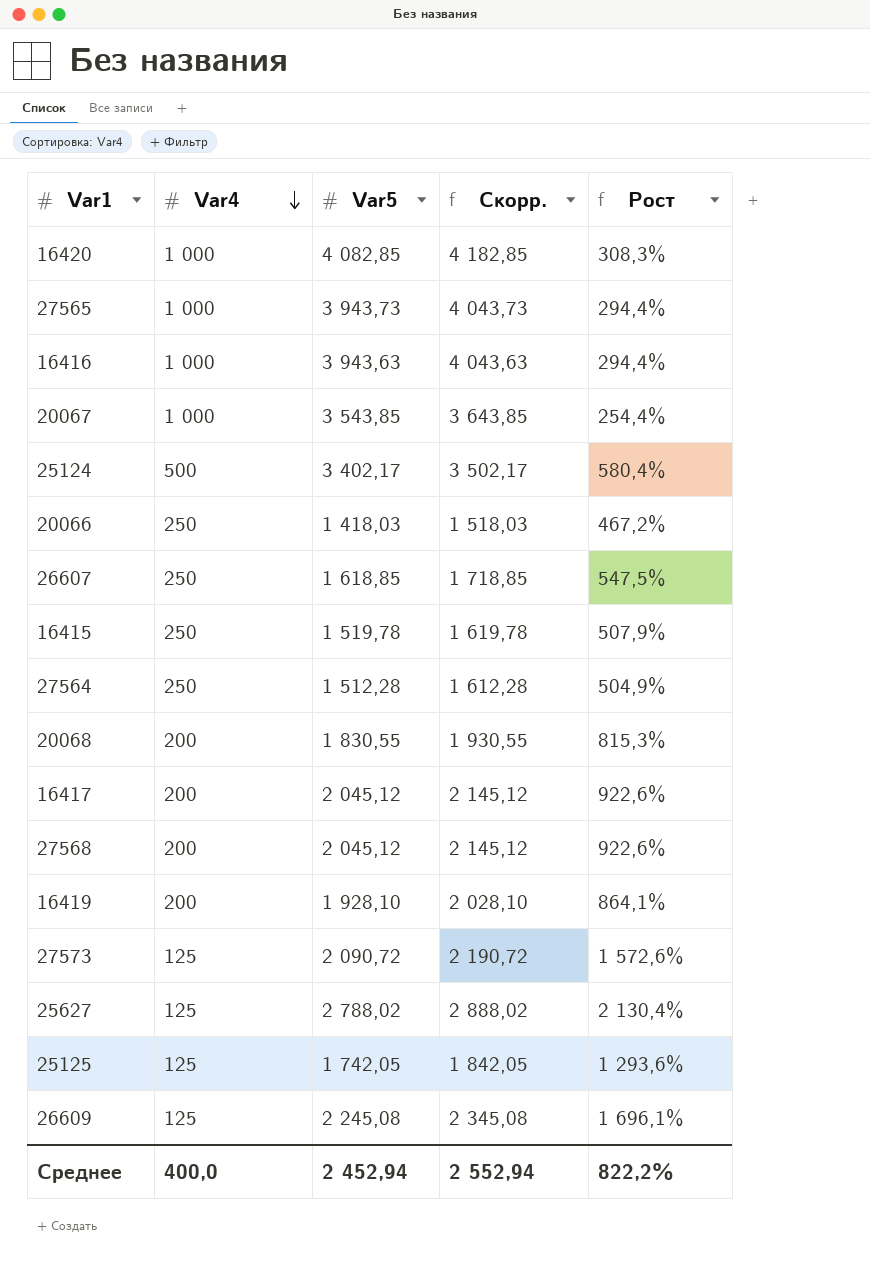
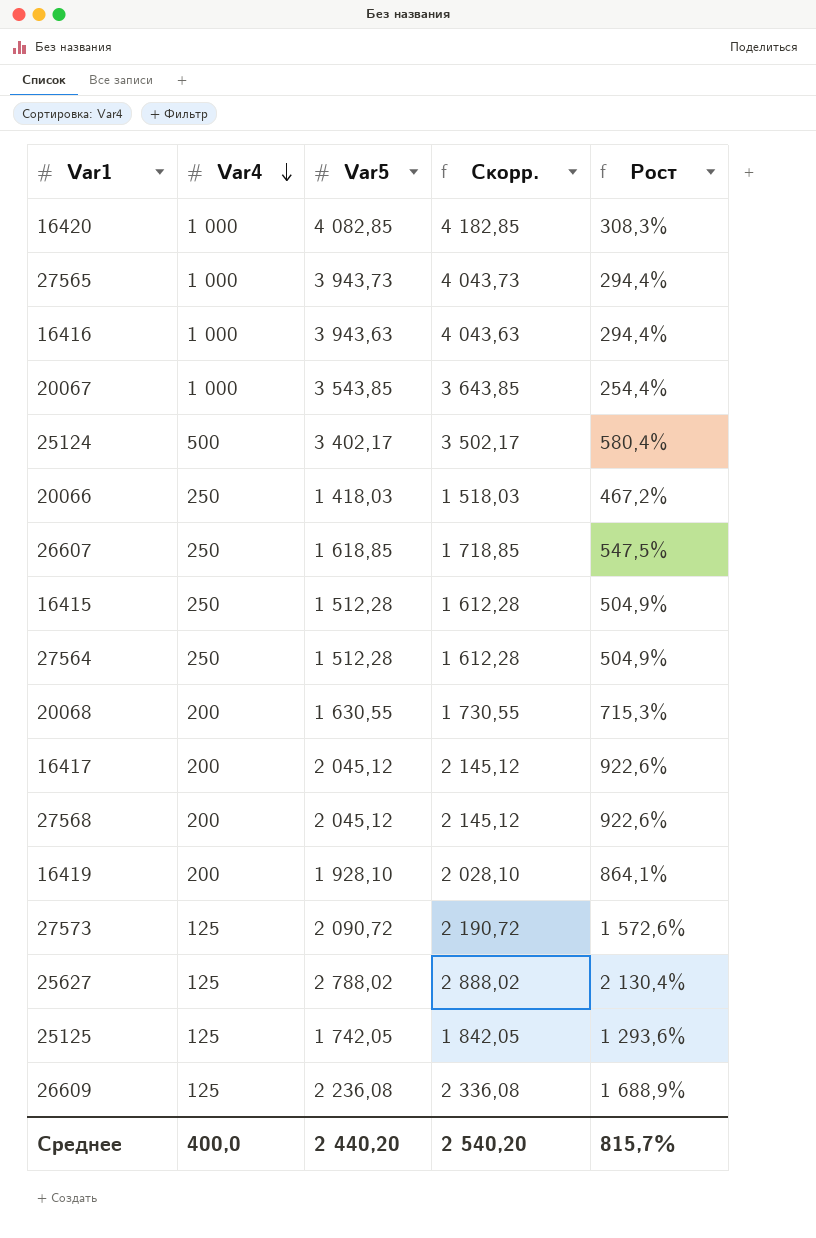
16415 | Var5: 1 519,78 -> 1 512,28
16415 | Скорр.: 1 619,78 -> 1 612,28
16415 | Рост: 507,9% -> 504,9%
20068 | Var5: 1 830,55 -> 1 630,55
20068 | Скорр.: 1 930,55 -> 1 730,55
20068 | Рост: 815,3% -> 715,3%
26609 | Var5: 2 245,08 -> 2 236,08
26609 | Скорр.: 2 345,08 -> 2 336,08
26609 | Рост: 1 696,1% -> 1 688,9%
Среднее | Var5: 2 452,94 -> 2 440,20
Среднее | Скорр.: 2 552,94 -> 2 540,20
Среднее | Рост: 822,2% -> 815,7%

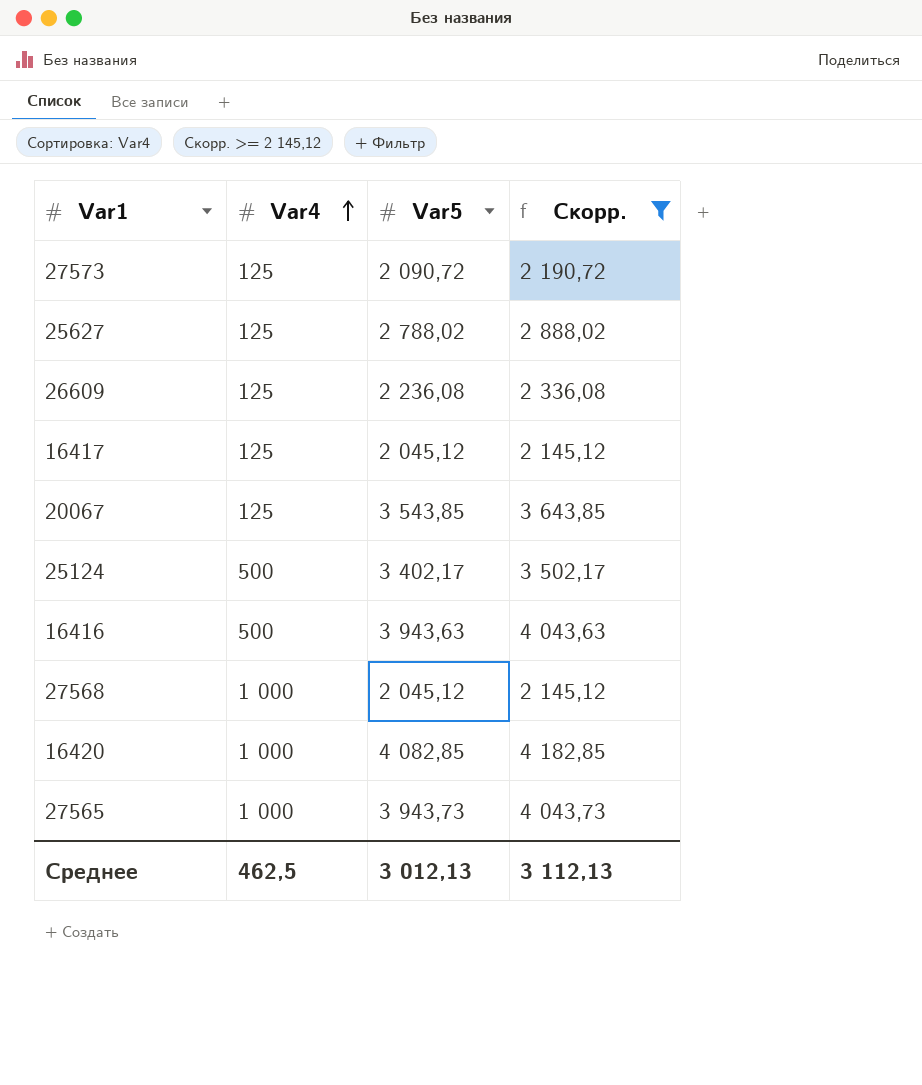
filter: none -> Скорр. >= 2 145,12
row order: Var4 descending -> Var4 ascending
column Рост | formula: ([Var5] - [Var4]) / [Var4] -> none
16417 | Var4: 200 -> 125
20067 | Var4: 1 000 -> 125
16416 | Var4: 1 000 -> 500
27568 | Var4: 200 -> 1 000
Среднее | Var4: 400,0 -> 462,5
Среднее | Var5: 2 440,20 -> 3 012,13
Среднее | Скорр.: 2 540,20 -> 3 112,13

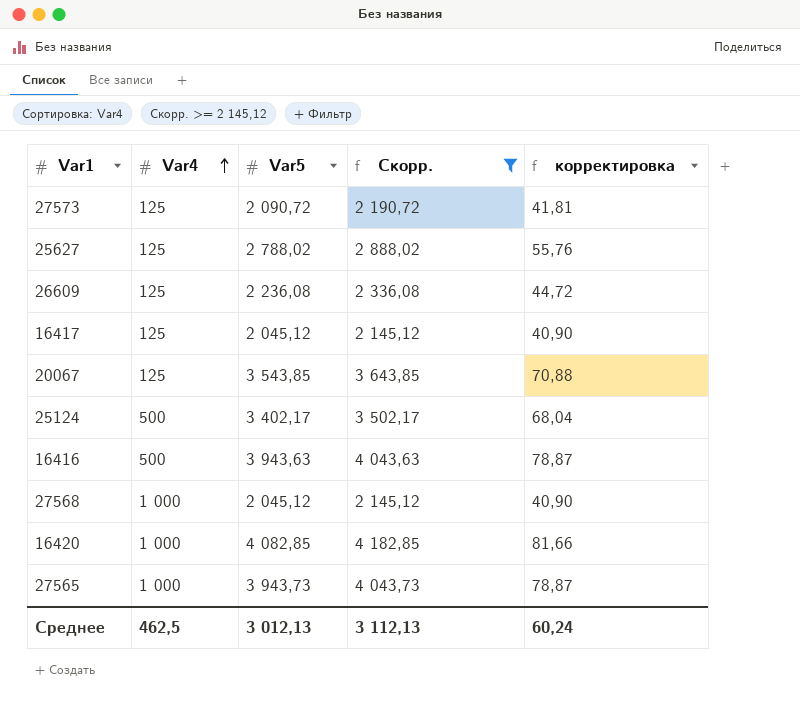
column корректировка | formula: none -> [Var5] * 0,02

